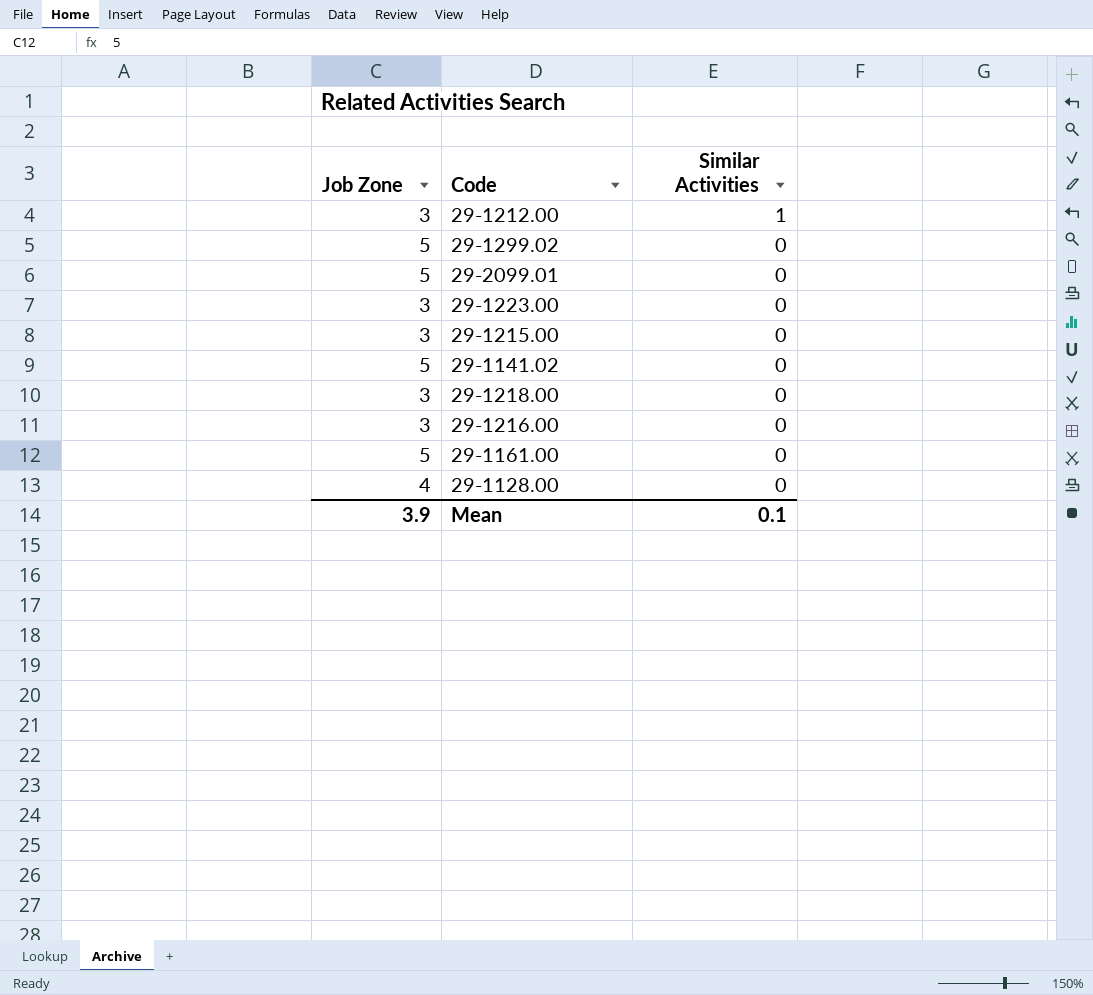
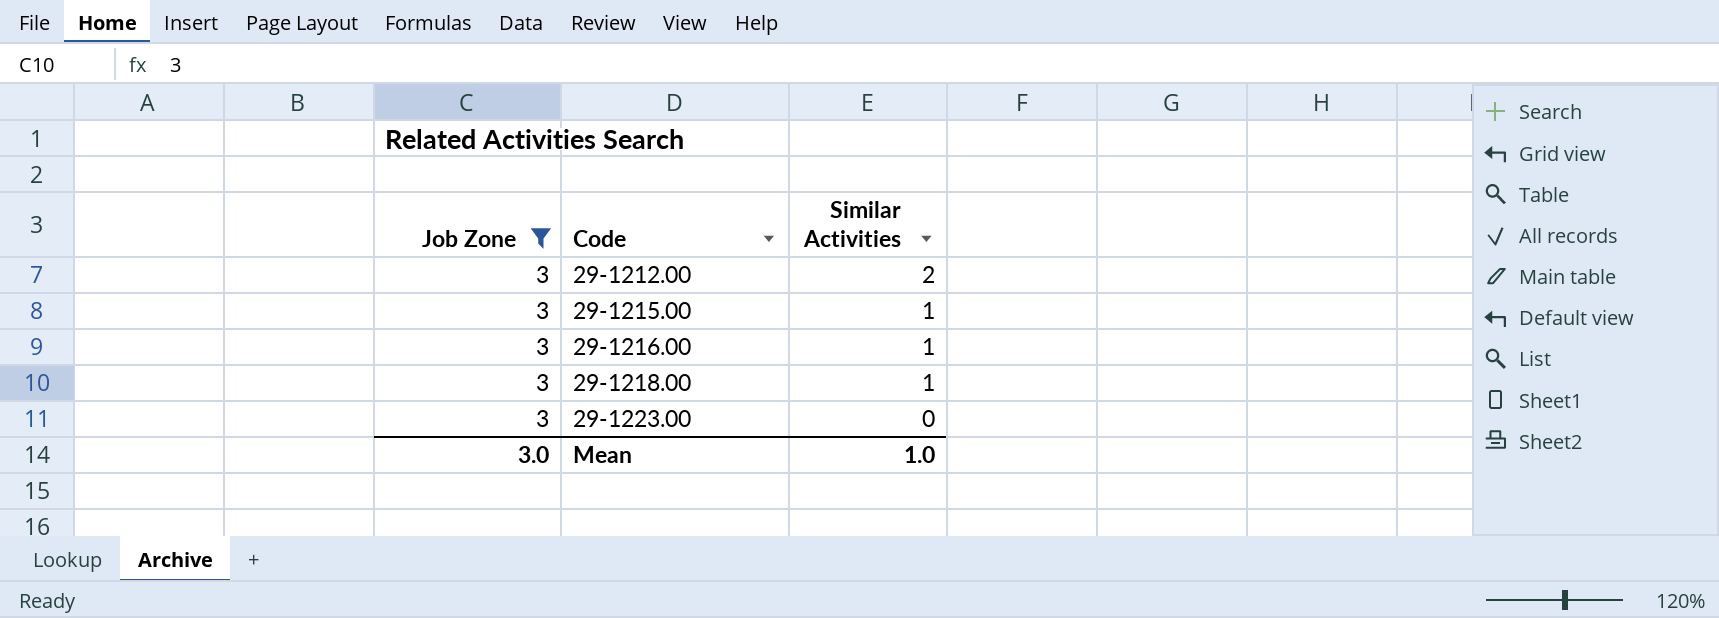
filter: none -> Job Zone = 3
row order: Similar Activities descending -> Code ascending
29-1212.00 | Similar Activities: 1 -> 2
29-1215.00 | Similar Activities: 0 -> 1
29-1216.00 | Similar Activities: 0 -> 1
29-1218.00 | Similar Activities: 0 -> 1
Mean | Job Zone: 3.9 -> 3.0
Mean | Similar Activities: 0.1 -> 1.0

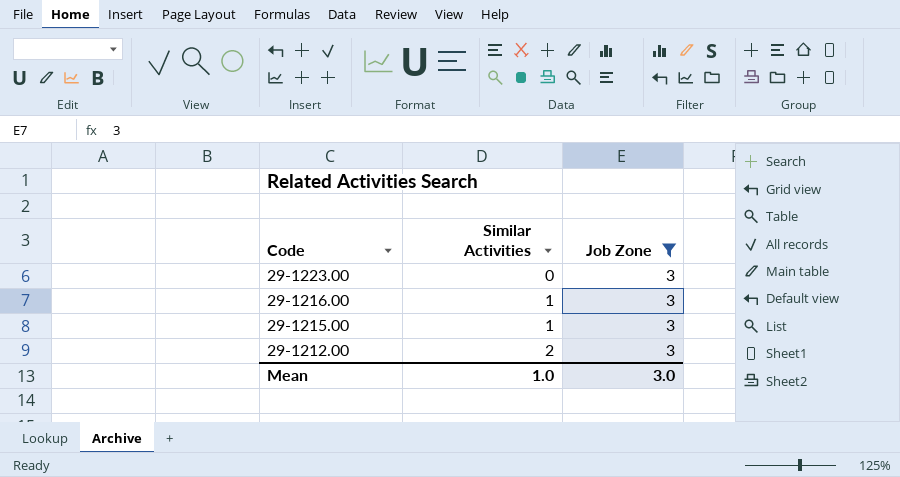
row order: Code ascending -> Code descending
column Job Zone | position: 1 -> 3
row 29-1218.00: 3 | 1 -> none

